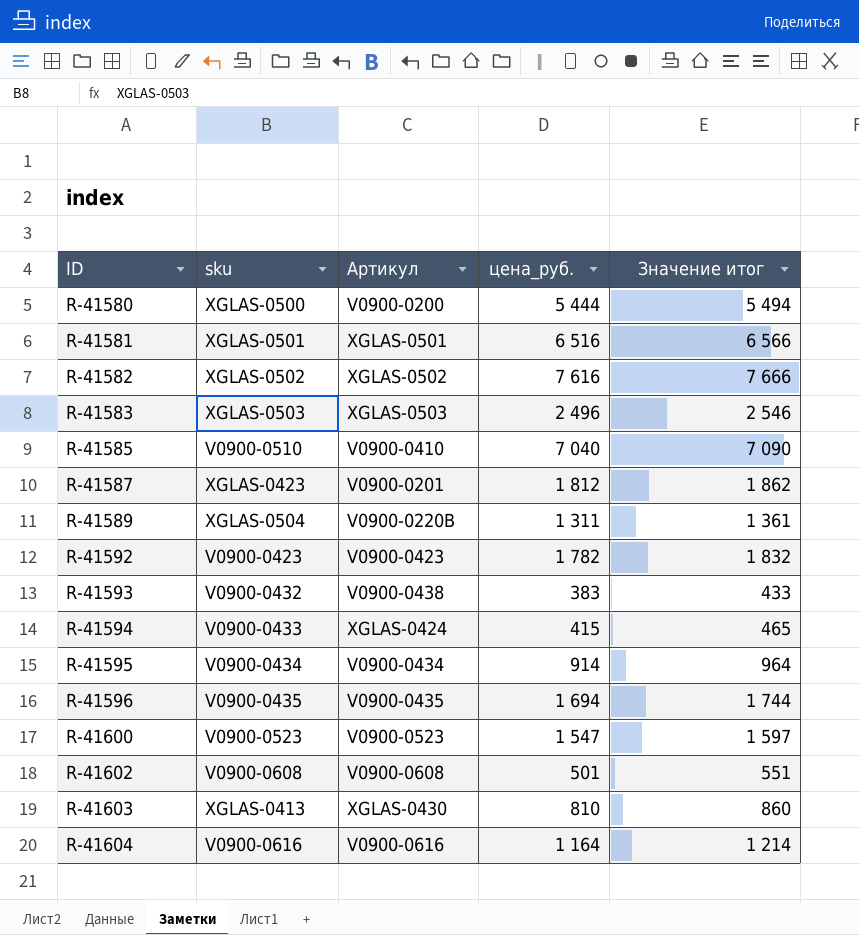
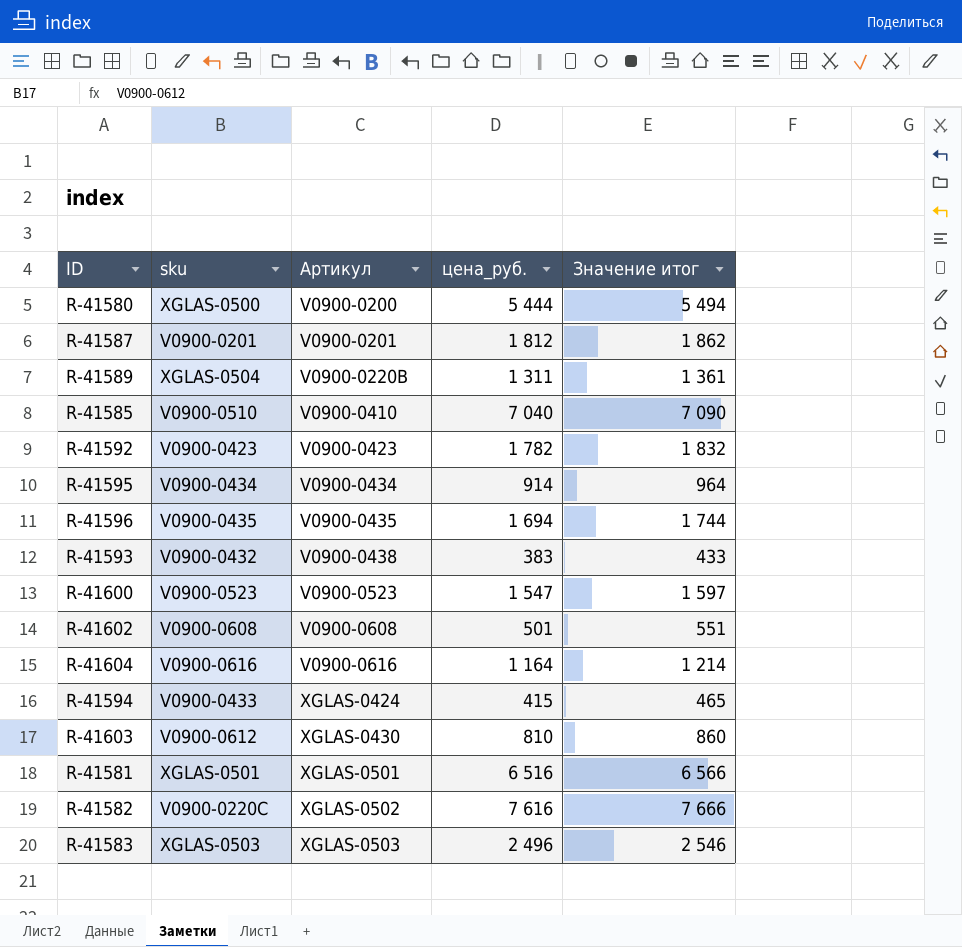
row order: ID ascending -> Артикул ascending
R-41587 | sku: XGLAS-0423 -> V0900-0201
R-41603 | sku: XGLAS-0413 -> V0900-0612
R-41582 | sku: XGLAS-0502 -> V0900-0220C

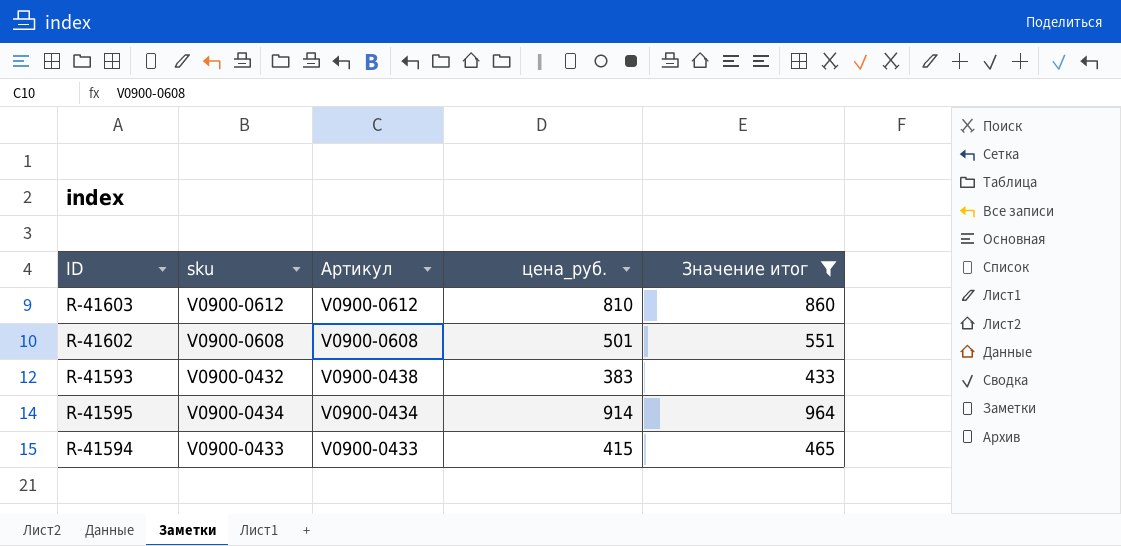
filter: none -> Значение итог <= 964
row order: Артикул ascending -> Артикул descending
R-41603 | Артикул: XGLAS-0430 -> V0900-0612
R-41594 | Артикул: XGLAS-0424 -> V0900-0433

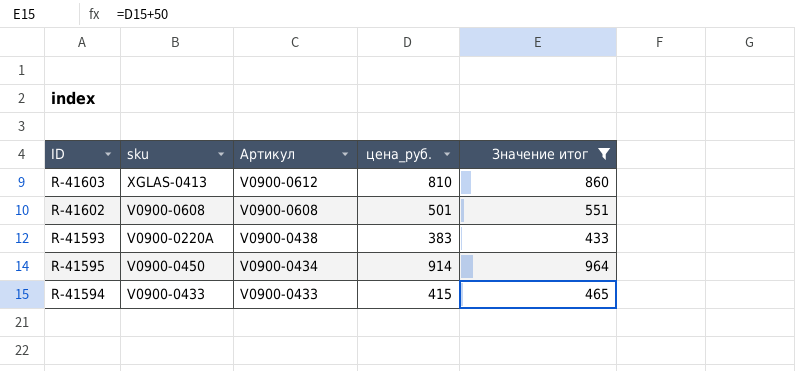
R-41603 | sku: V0900-0612 -> XGLAS-0413
R-41593 | sku: V0900-0432 -> V0900-0220A
R-41595 | sku: V0900-0434 -> V0900-0450

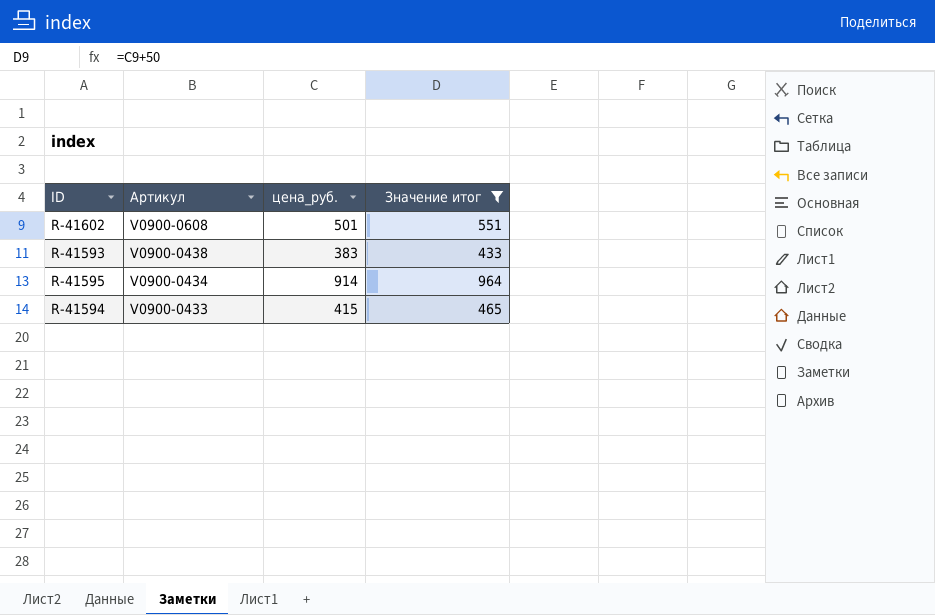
column sku | position: 2 -> none
row R-41603: XGLAS-0413 | V0900-0612 | 810 | 860 -> none

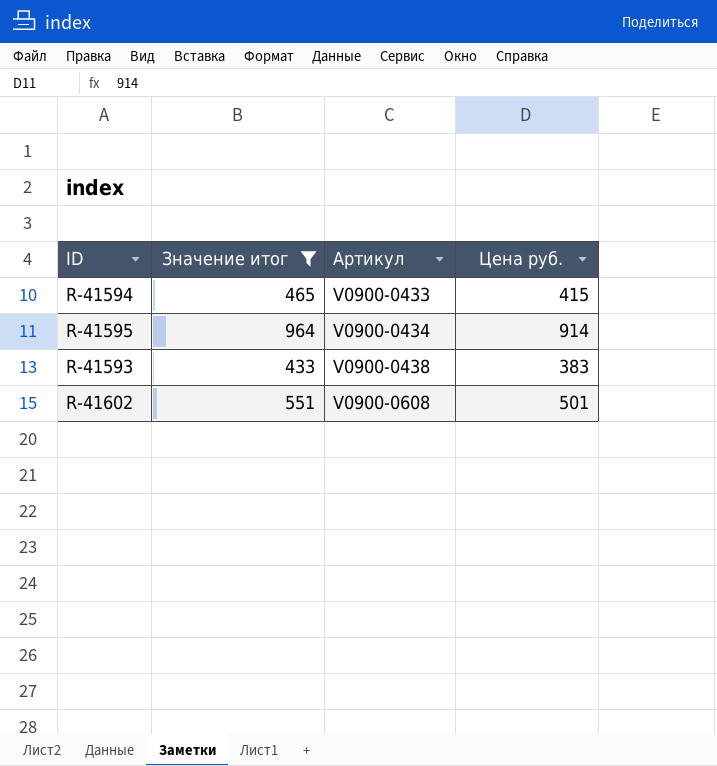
row order: Артикул descending -> Артикул ascending
column Значение итог | position: 4 -> 2
column name: цена_руб. -> Цена руб.

